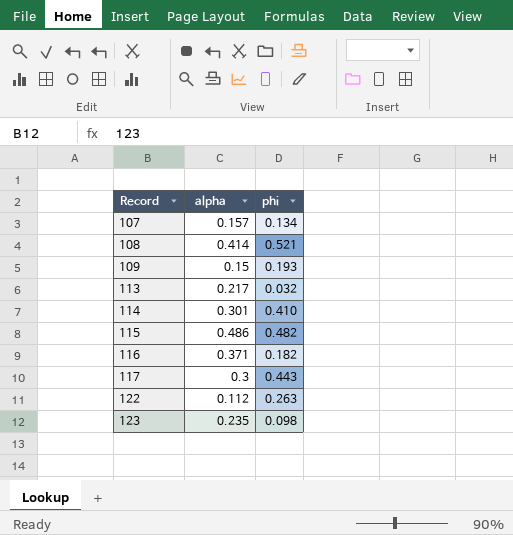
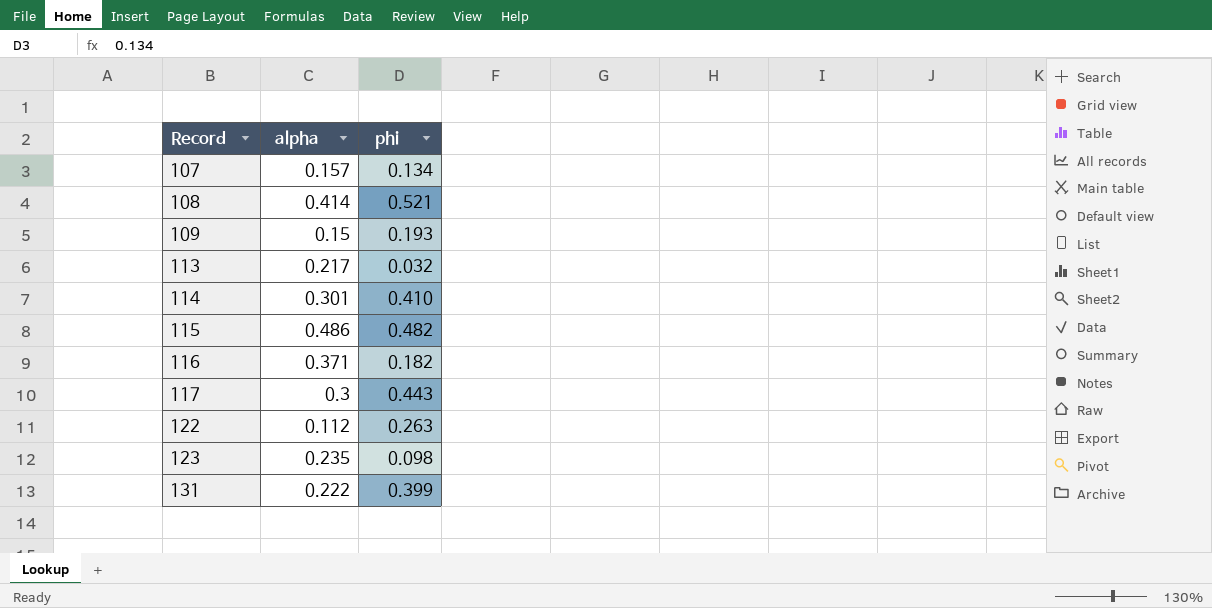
row 131: none -> 0.222 | 0.399

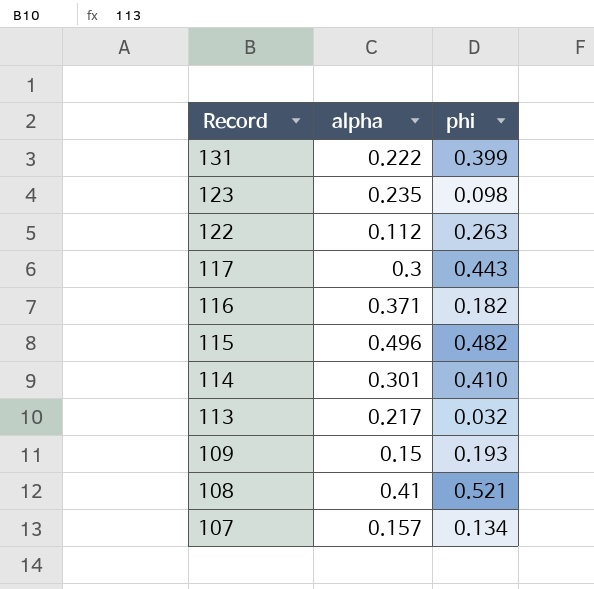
row order: Record ascending -> Record descending
115 | alpha: 0.486 -> 0.496
108 | alpha: 0.414 -> 0.41

